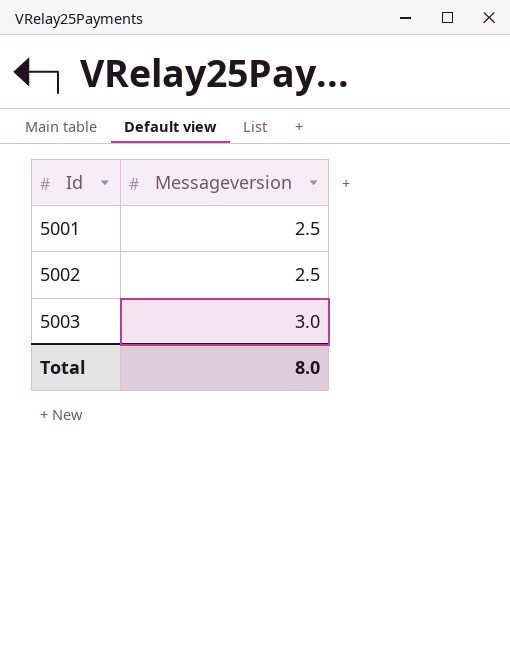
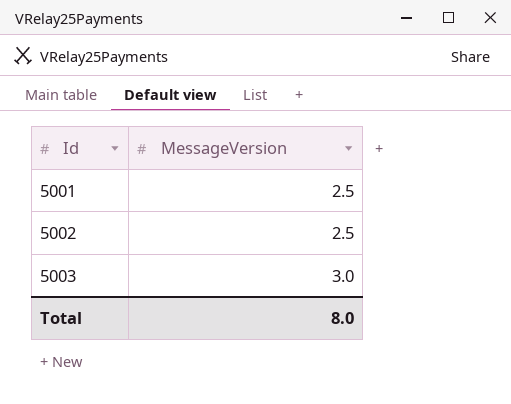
column name: Messageversion -> MessageVersion

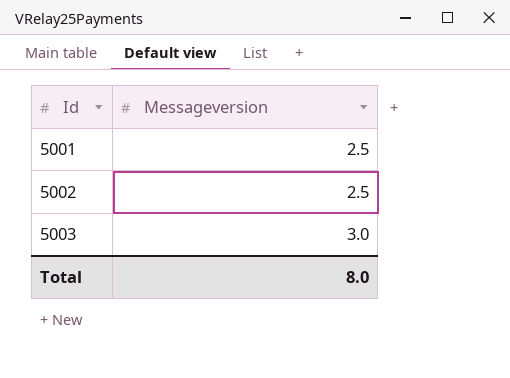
column name: MessageVersion -> Messageversion

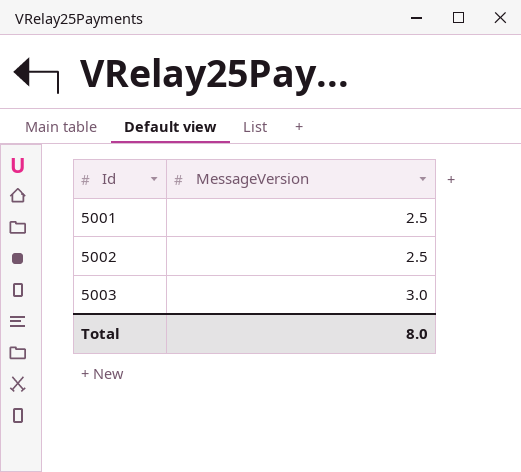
column name: Messageversion -> MessageVersion

